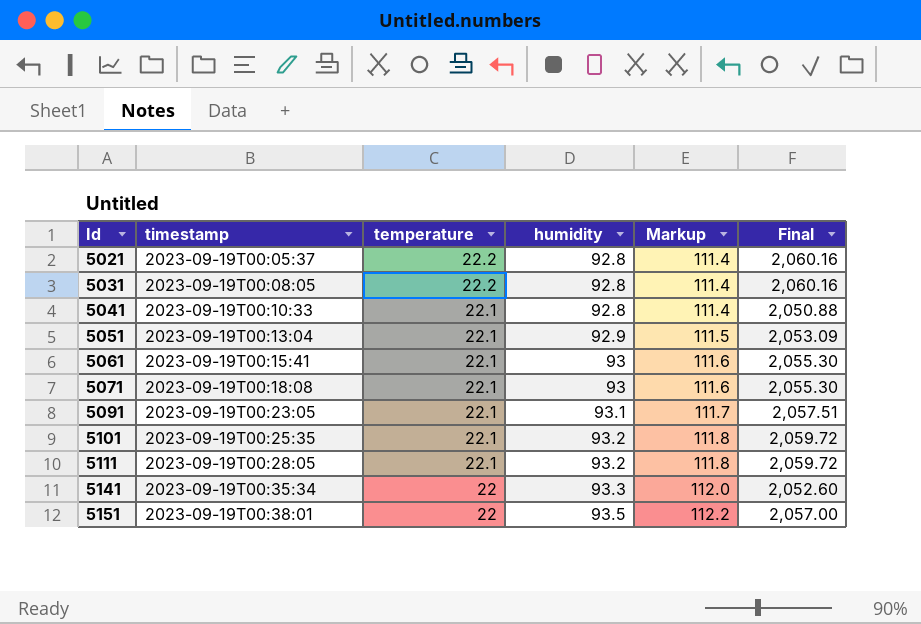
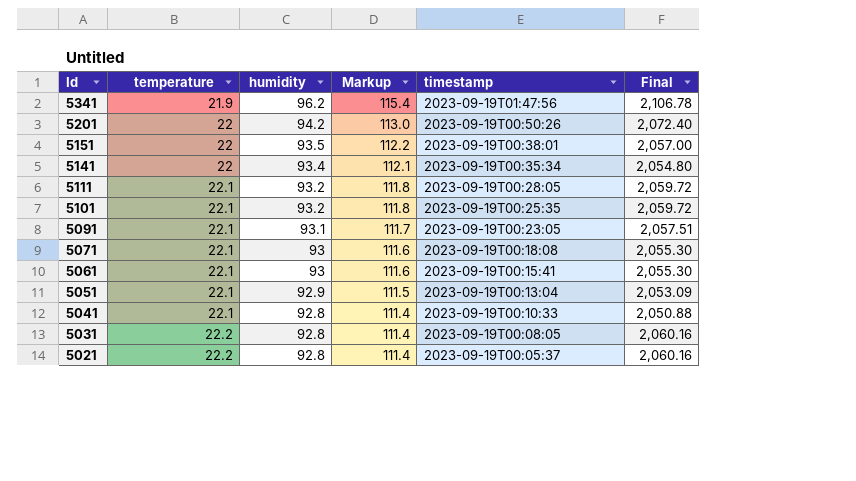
row order: Id ascending -> Id descending
column timestamp | position: 2 -> 5
row 5341: none -> 21.9 | 96.2 | 115.4 | 2023-09-19T01:47:56 | 2,106.78
row 5201: none -> 22 | 94.2 | 113.0 | 2023-09-19T00:50:26 | 2,072.40
5141 | humidity: 93.3 -> 93.4
5141 | Markup: 112.0 -> 112.1
5141 | Final: 2,052.60 -> 2,054.80

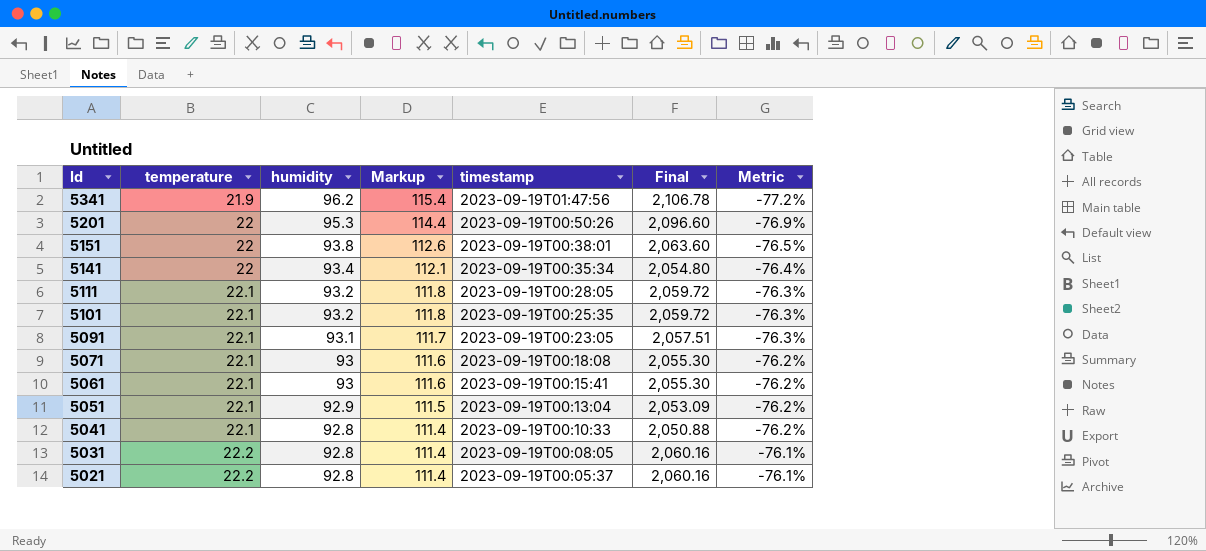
column Metric | formula: none -> ([temperature] - [humidity]) / [humidity]
5201 | humidity: 94.2 -> 95.3
5201 | Markup: 113.0 -> 114.4
5201 | Final: 2,072.40 -> 2,096.60
5151 | humidity: 93.5 -> 93.8
5151 | Markup: 112.2 -> 112.6
5151 | Final: 2,057.00 -> 2,063.60

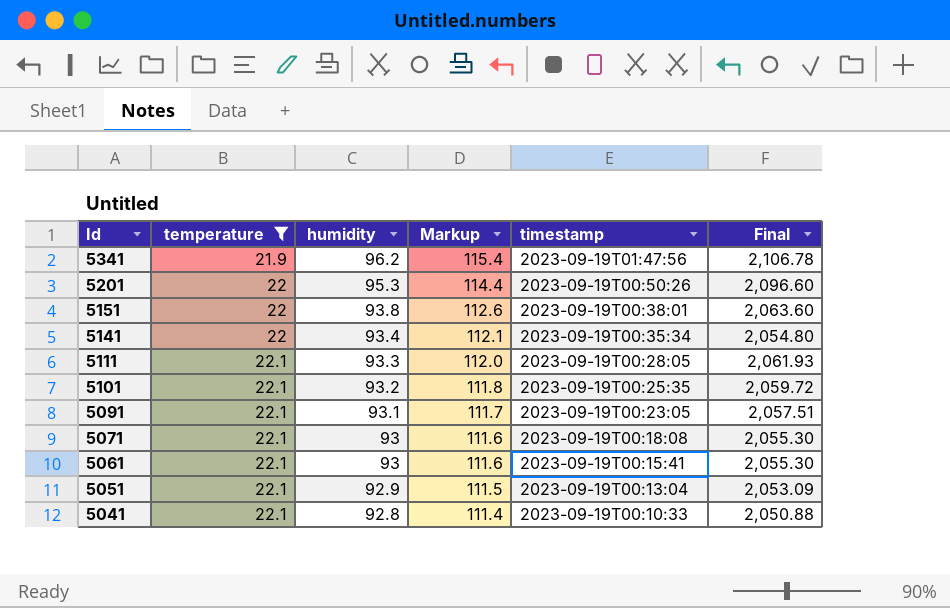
filter: none -> temperature != 22.2
column Metric | formula: ([temperature] - [humidity]) / [humidity] -> none
5111 | humidity: 93.2 -> 93.3
5111 | Markup: 111.8 -> 112.0
5111 | Final: 2,059.72 -> 2,061.93

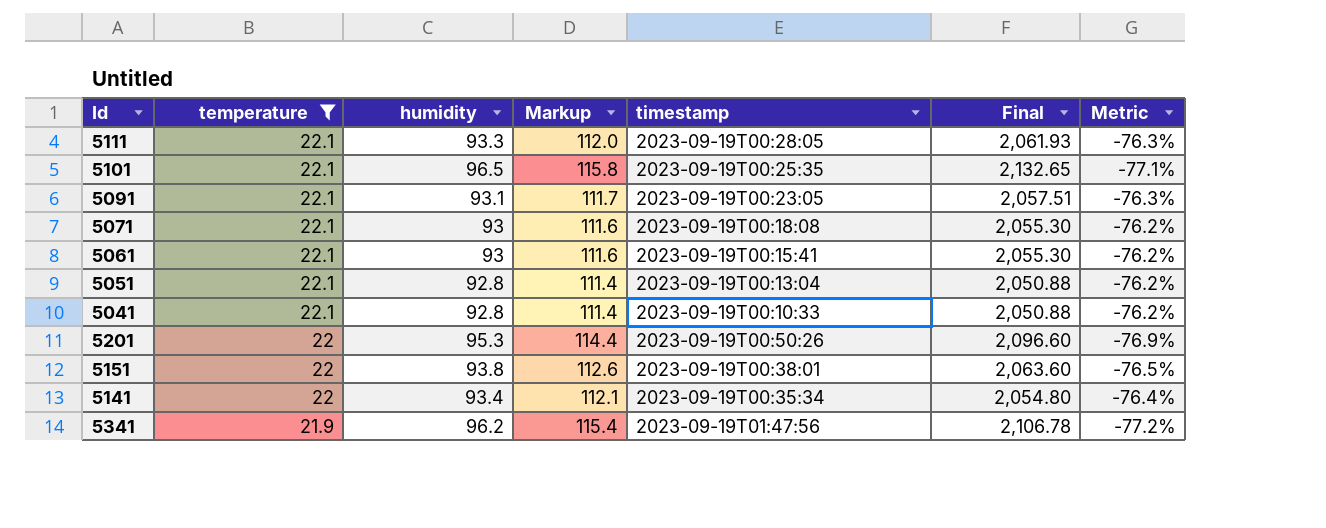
row order: Id descending -> temperature descending
column Metric | formula: none -> ([temperature] - [humidity]) / [humidity]
5101 | humidity: 93.2 -> 96.5
5101 | Markup: 111.8 -> 115.8
5101 | Final: 2,059.72 -> 2,132.65
5051 | humidity: 92.9 -> 92.8
5051 | Markup: 111.5 -> 111.4
5051 | Final: 2,053.09 -> 2,050.88

